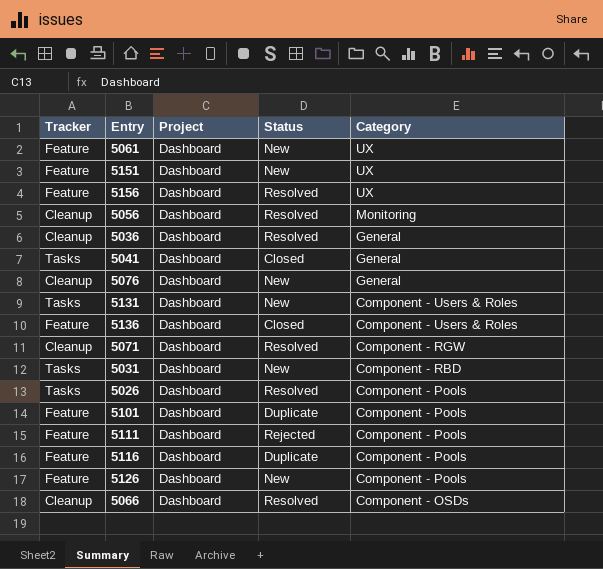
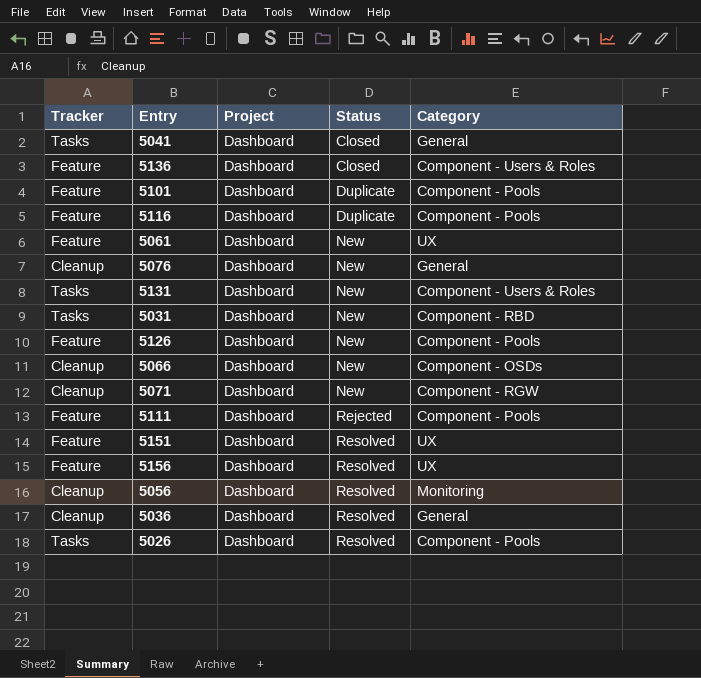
row order: Category descending -> Status ascending
5066 | Status: Resolved -> New
5071 | Status: Resolved -> New
5151 | Status: New -> Resolved

